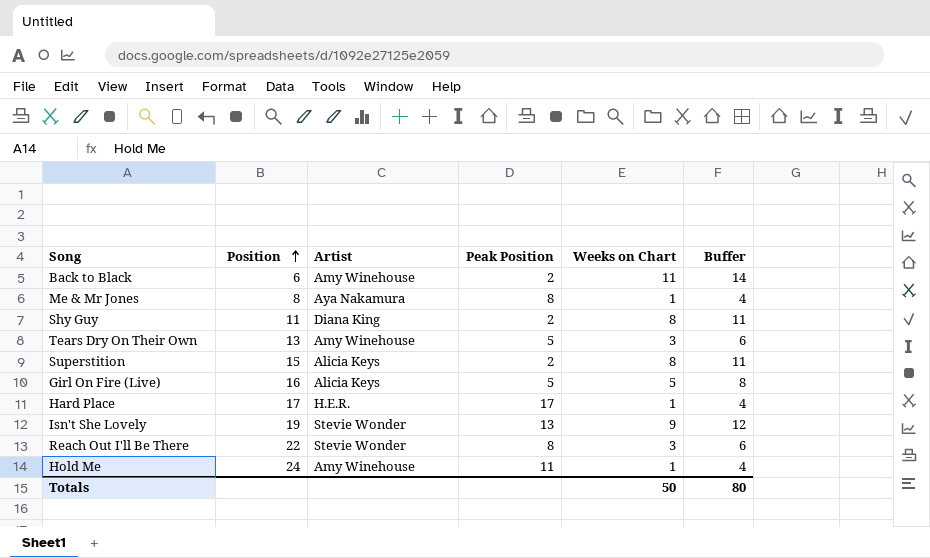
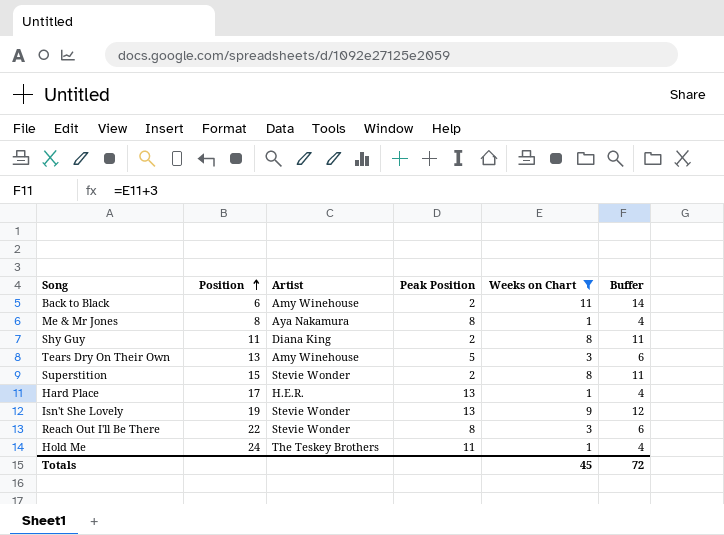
filter: none -> Weeks on Chart != 5
Superstition | Artist: Alicia Keys -> Stevie Wonder
Hard Place | Peak Position: 17 -> 13
Hold Me | Artist: Amy Winehouse -> The Teskey Brothers
Totals | Weeks on Chart: 50 -> 45
Totals | Buffer: 80 -> 72

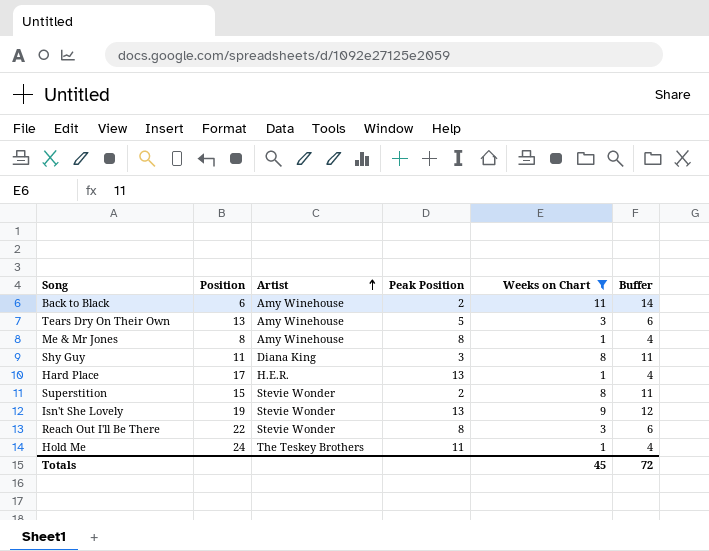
row order: Position ascending -> Artist ascending
Me & Mr Jones | Artist: Aya Nakamura -> Amy Winehouse
Shy Guy | Peak Position: 2 -> 3

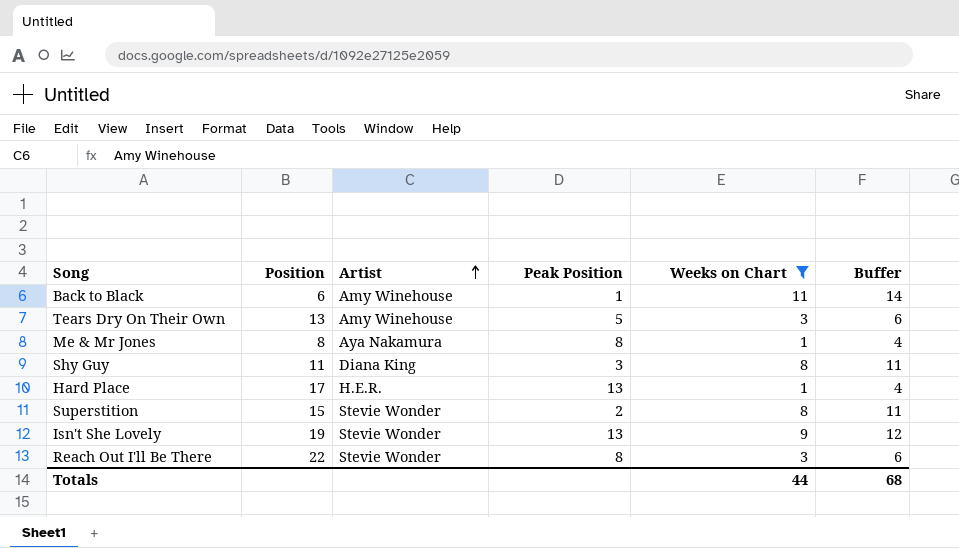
row Hold Me: 24 | The Teskey Brothers | 11 | 1 | 4 -> none
Back to Black | Peak Position: 2 -> 1
Me & Mr Jones | Artist: Amy Winehouse -> Aya Nakamura
Totals | Weeks on Chart: 45 -> 44
Totals | Buffer: 72 -> 68

